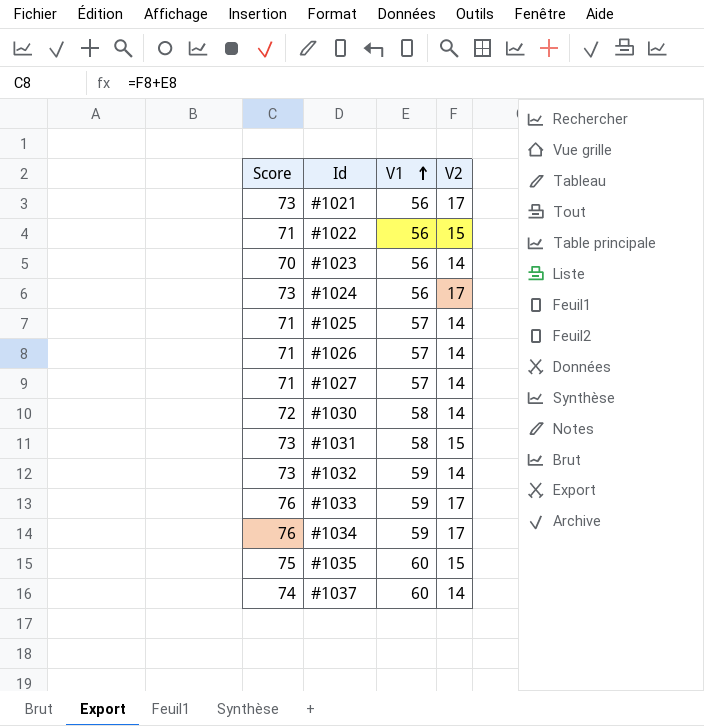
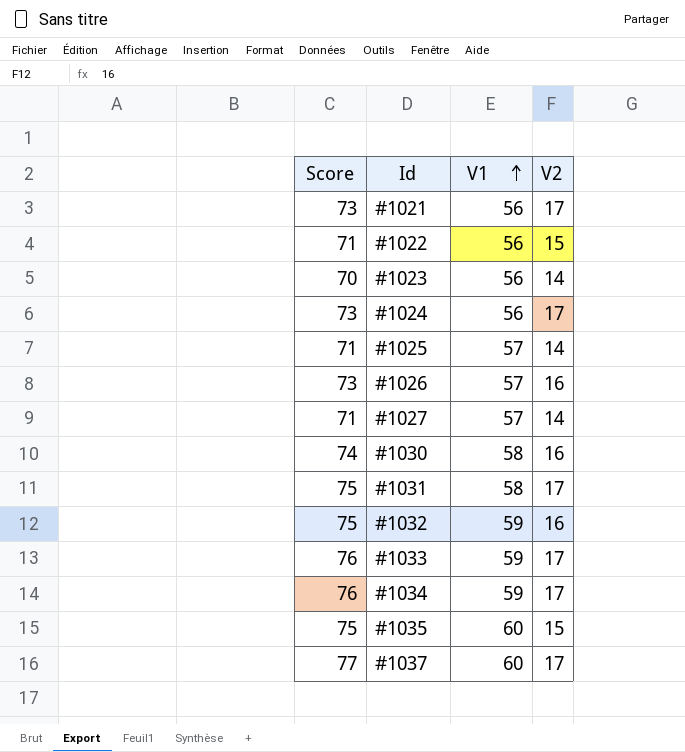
#1026 | Score: 71 -> 73
#1026 | V2: 14 -> 16
#1030 | Score: 72 -> 74
#1030 | V2: 14 -> 16
#1031 | Score: 73 -> 75
#1031 | V2: 15 -> 17
#1032 | Score: 73 -> 75
#1032 | V2: 14 -> 16
#1037 | Score: 74 -> 77
#1037 | V2: 14 -> 17

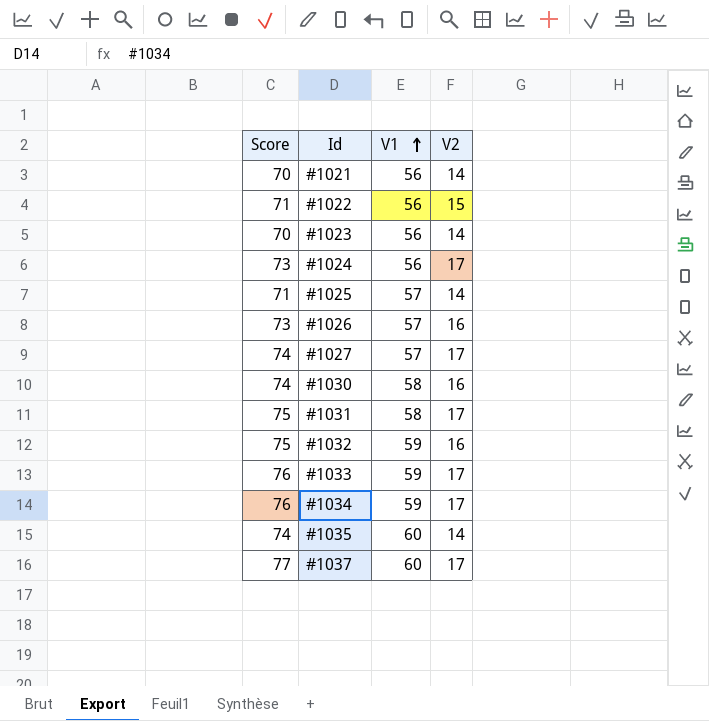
#1021 | Score: 73 -> 70
#1021 | V2: 17 -> 14
#1027 | Score: 71 -> 74
#1027 | V2: 14 -> 17
#1035 | Score: 75 -> 74
#1035 | V2: 15 -> 14

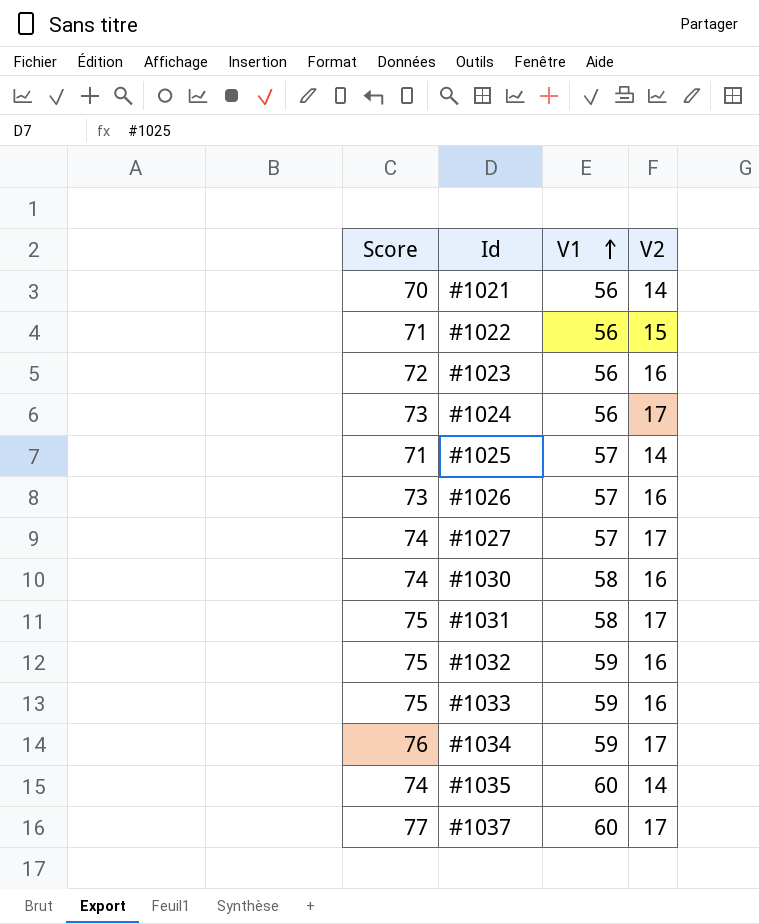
#1023 | Score: 70 -> 72
#1023 | V2: 14 -> 16
#1033 | Score: 76 -> 75
#1033 | V2: 17 -> 16

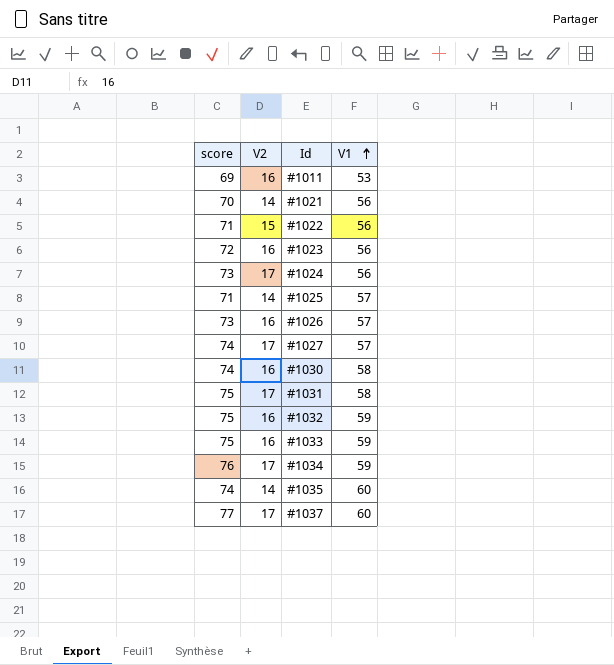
column name: Score -> score
column V2 | position: 4 -> 2
row #1011: none -> 69 | 16 | 53

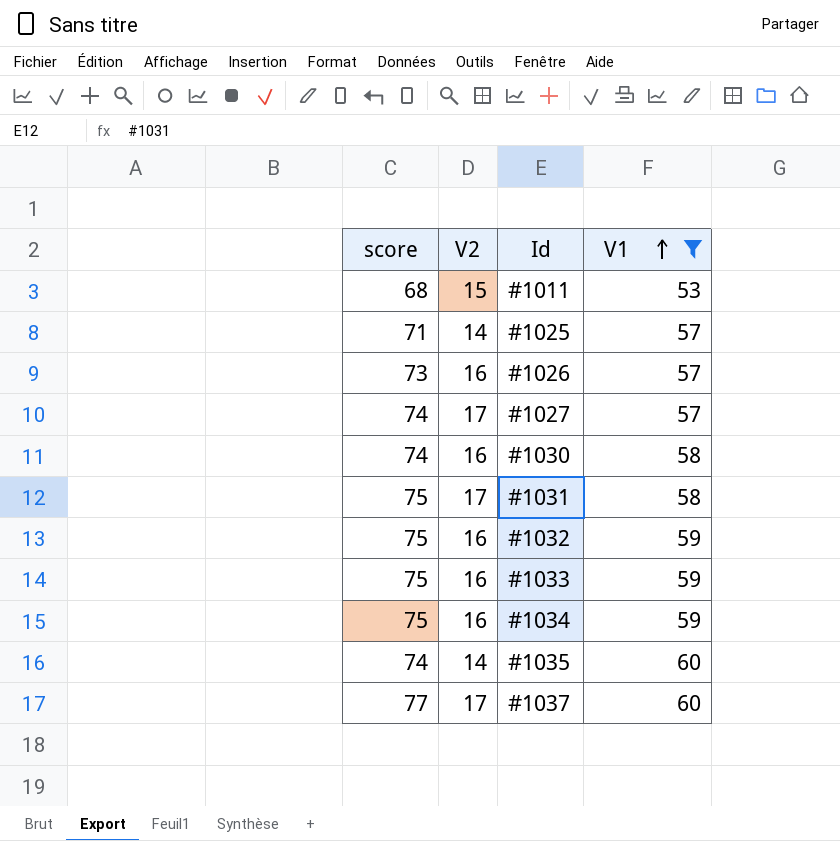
filter: none -> V1 != 56
#1011 | score: 69 -> 68
#1011 | V2: 16 -> 15
#1034 | score: 76 -> 75
#1034 | V2: 17 -> 16

